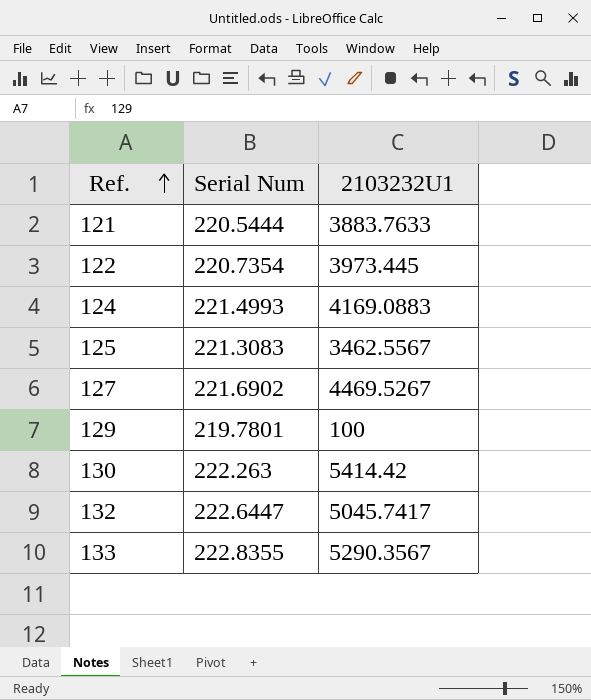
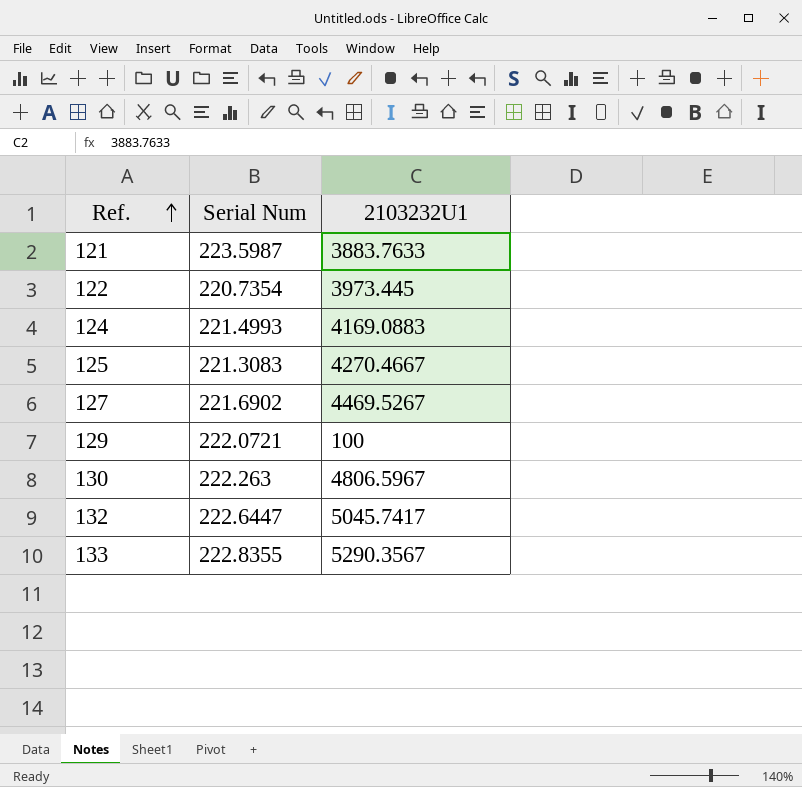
121 | Serial Num: 220.5444 -> 223.5987
125 | 2103232U1: 3462.5567 -> 4270.4667
129 | Serial Num: 219.7801 -> 222.0721
130 | 2103232U1: 5414.42 -> 4806.5967

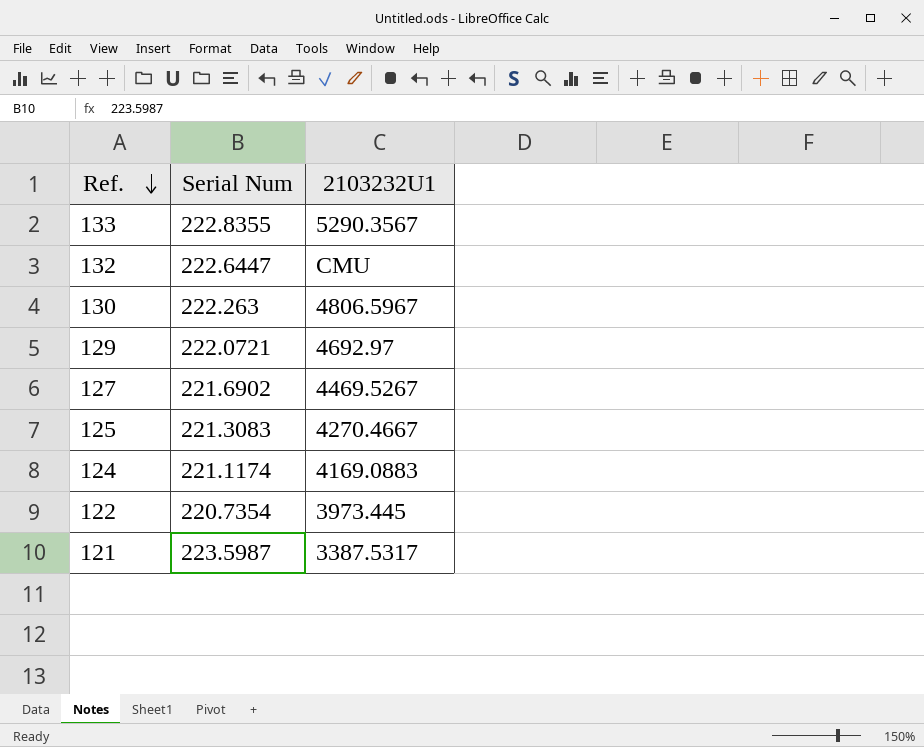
row order: Ref. ascending -> Ref. descending
132 | 2103232U1: 5045.7417 -> CMU
129 | 2103232U1: 100 -> 4692.97
124 | Serial Num: 221.4993 -> 221.1174
121 | 2103232U1: 3883.7633 -> 3387.5317

